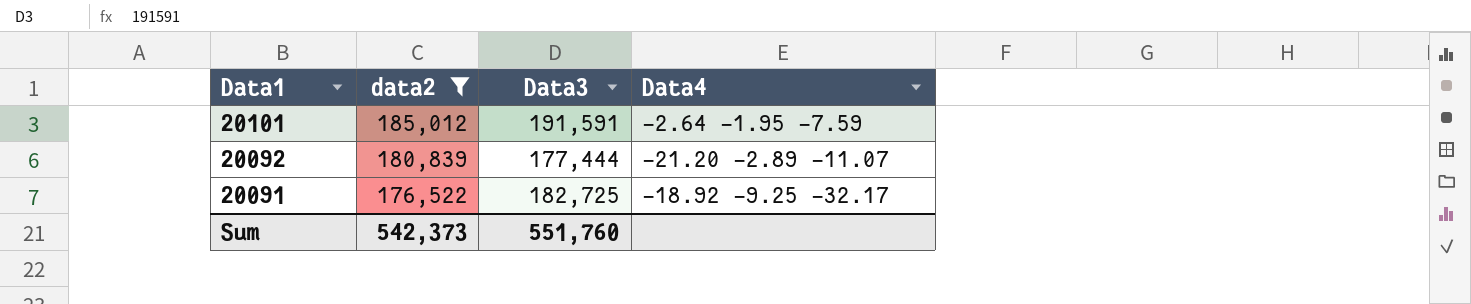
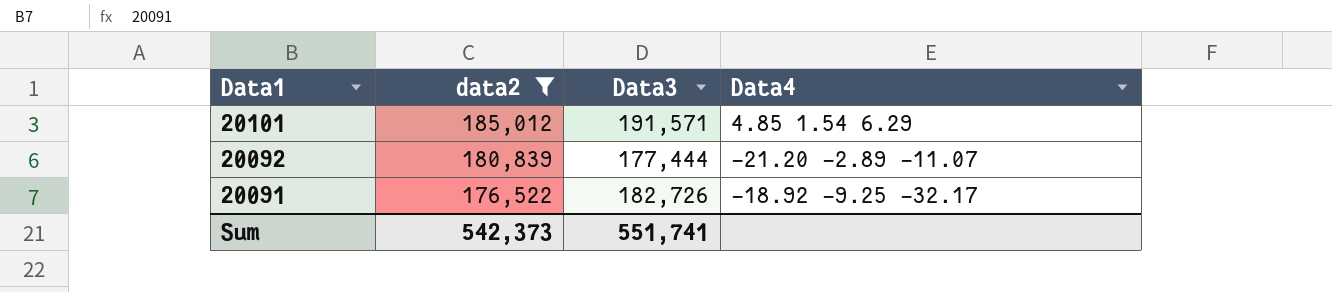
20101 | Data3: 191,591 -> 191,571
20101 | Data4: -2.64 -1.95 -7.59 -> 4.85 1.54 6.29
20091 | Data3: 182,725 -> 182,726
Sum | Data3: 551,760 -> 551,741

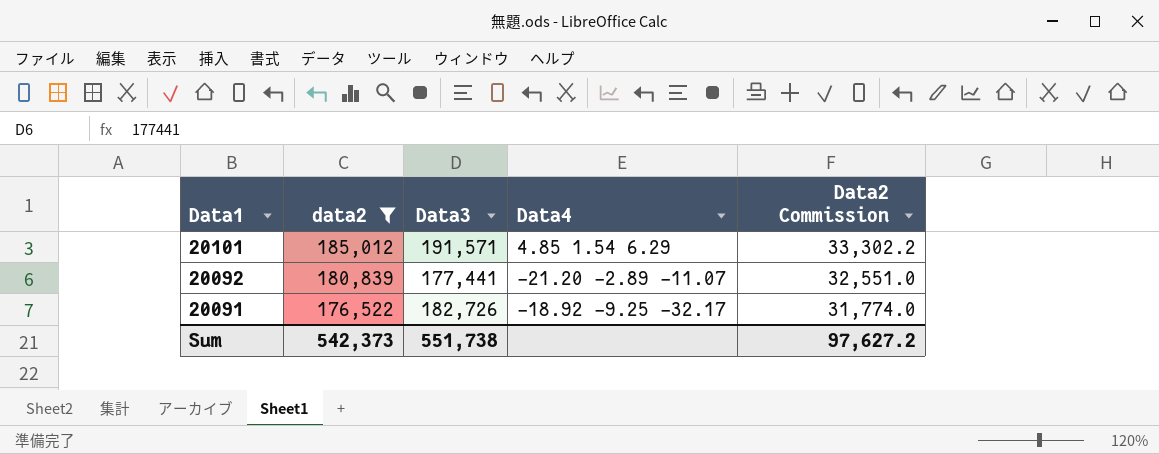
column Data2 Commission | formula: none -> [data2] * 0.18
20092 | Data3: 177,444 -> 177,441
Sum | Data3: 551,741 -> 551,738

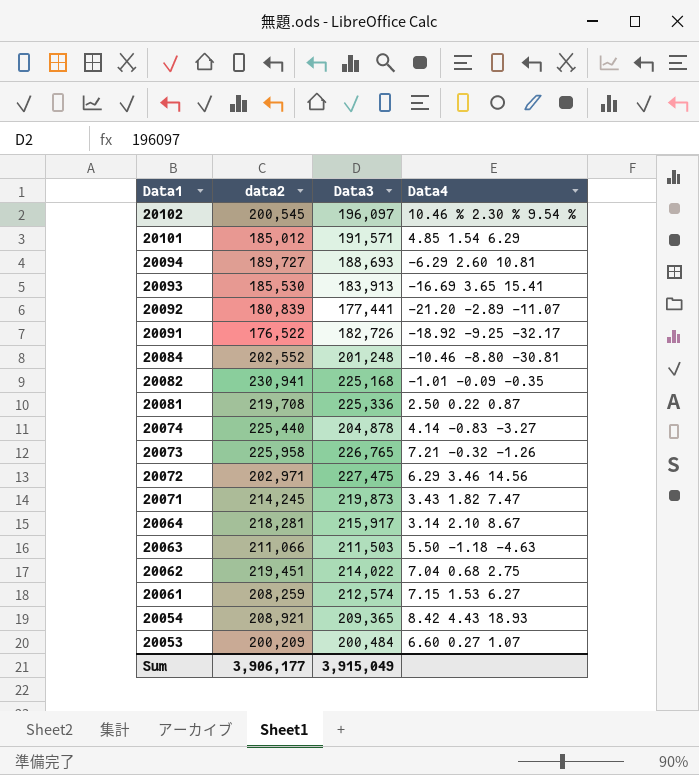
filter: data2 <= 185,012 -> none
column Data2 Commission | formula: [data2] * 0.18 -> none
Sum | data2: 542,373 -> 3,906,177
Sum | Data3: 551,738 -> 3,915,049

